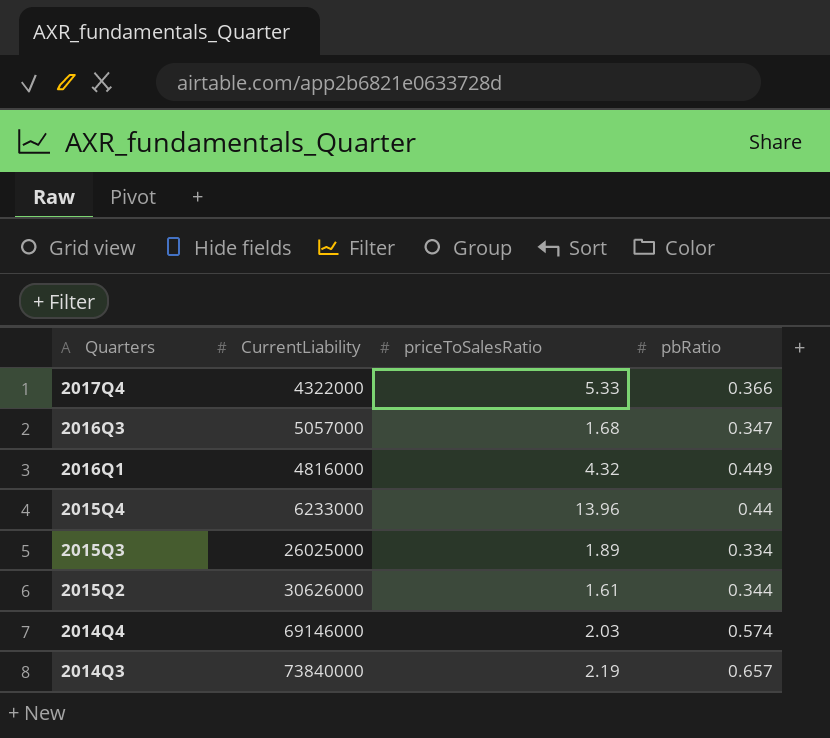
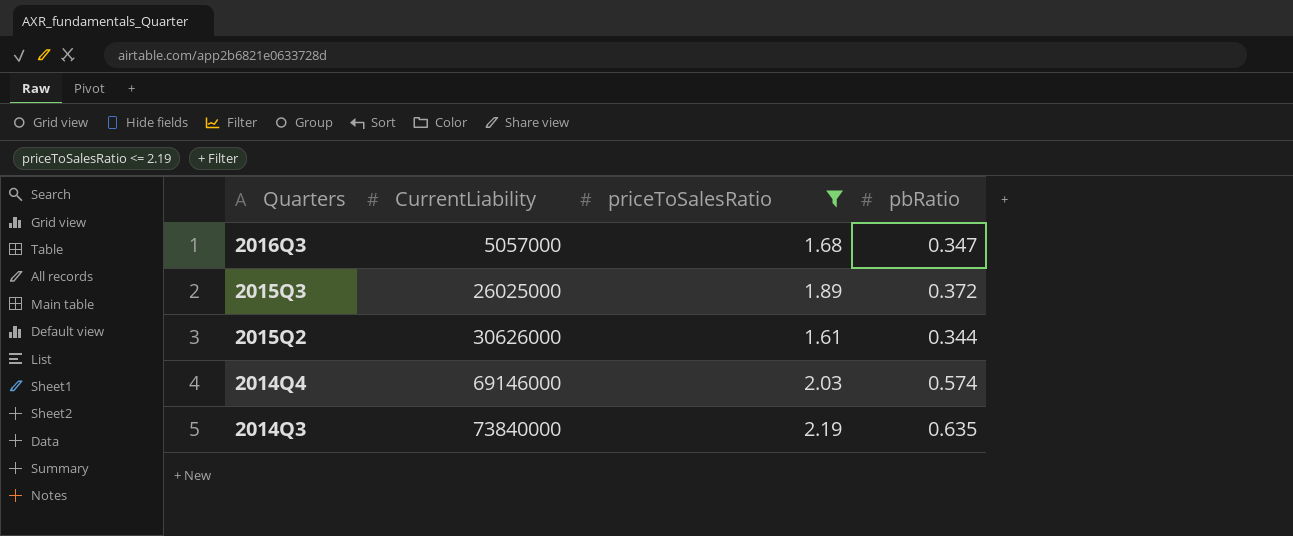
filter: none -> priceToSalesRatio <= 2.19
2015Q3 | pbRatio: 0.334 -> 0.372
2014Q3 | pbRatio: 0.657 -> 0.635

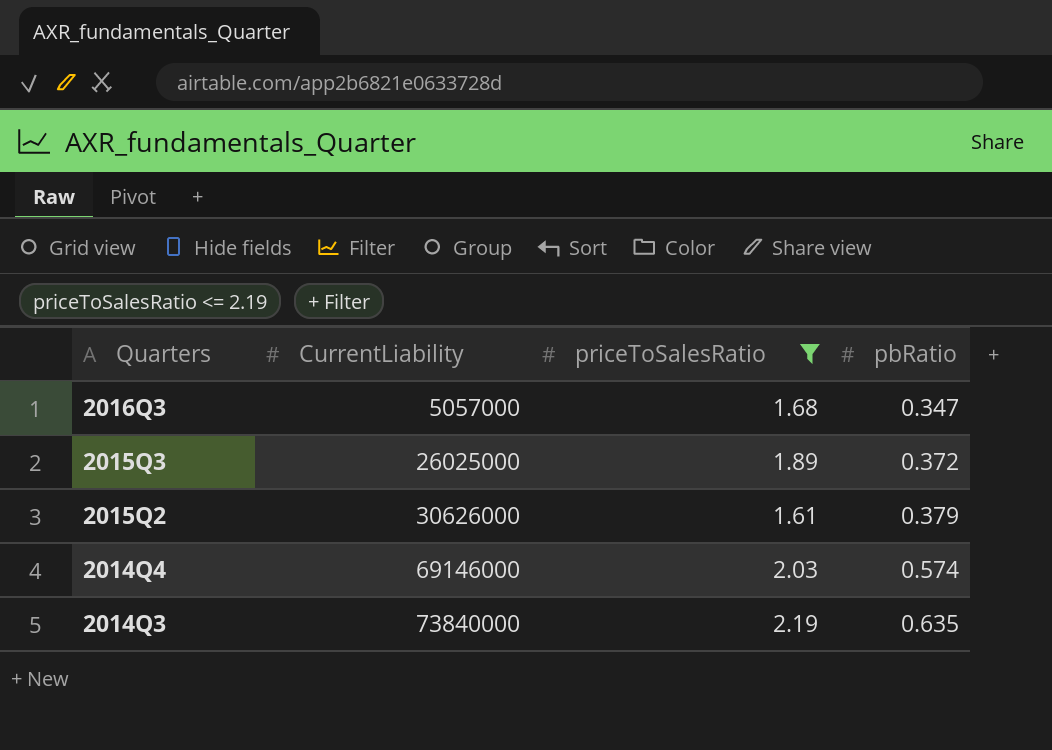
2015Q2 | pbRatio: 0.344 -> 0.379

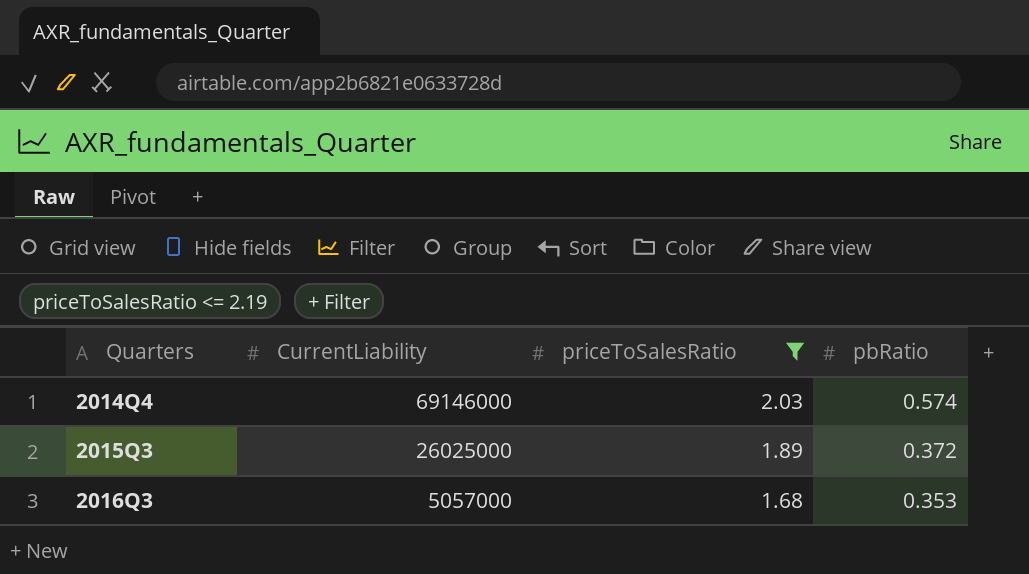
row order: Quarters descending -> Quarters ascending
row 2015Q2: 30626000 | 1.61 | 0.379 -> none
row 2014Q3: 73840000 | 2.19 | 0.635 -> none
2016Q3 | pbRatio: 0.347 -> 0.353

